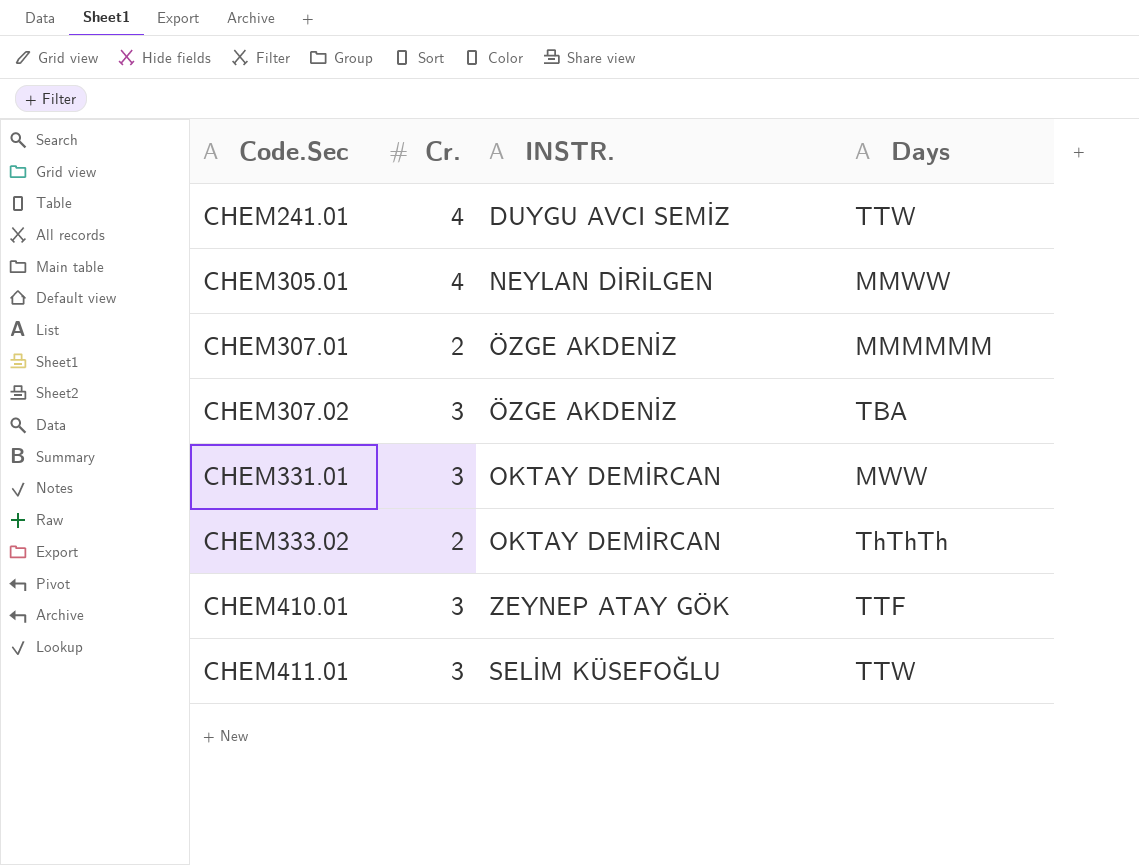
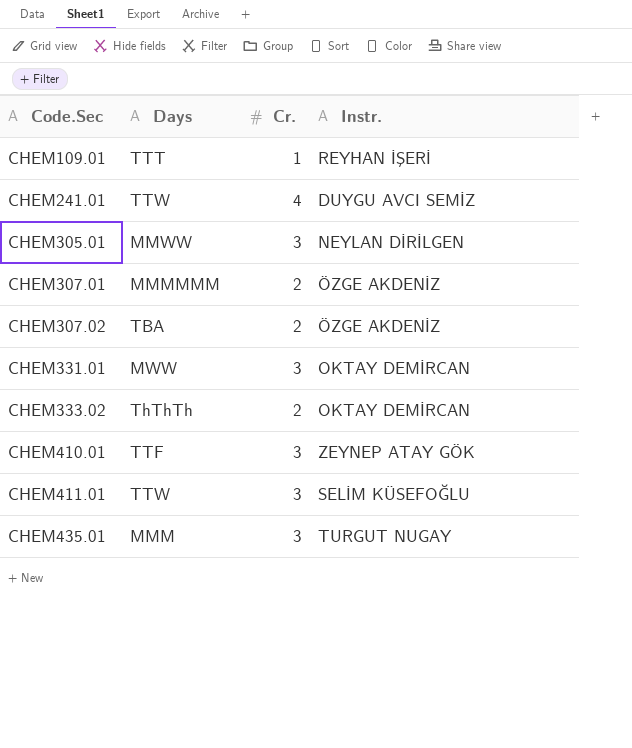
column Days | position: 4 -> 2
column name: INSTR. -> Instr.
row CHEM109.01: none -> TTT | 1 | REYHAN İŞERİ
CHEM305.01 | Cr.: 4 -> 3
CHEM307.02 | Cr.: 3 -> 2
row CHEM435.01: none -> MMM | 3 | TURGUT NUGAY

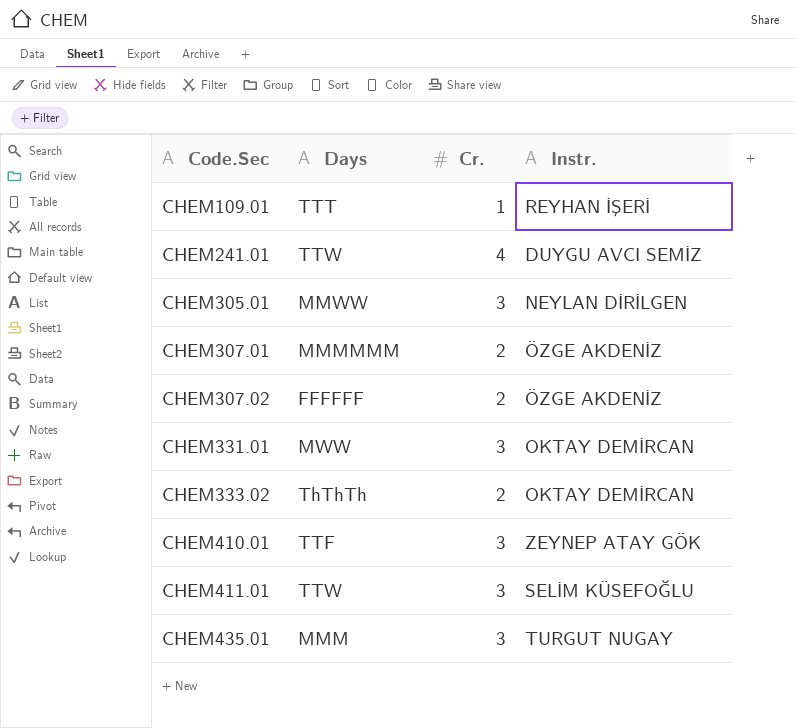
CHEM307.02 | Days: TBA -> FFFFFF

